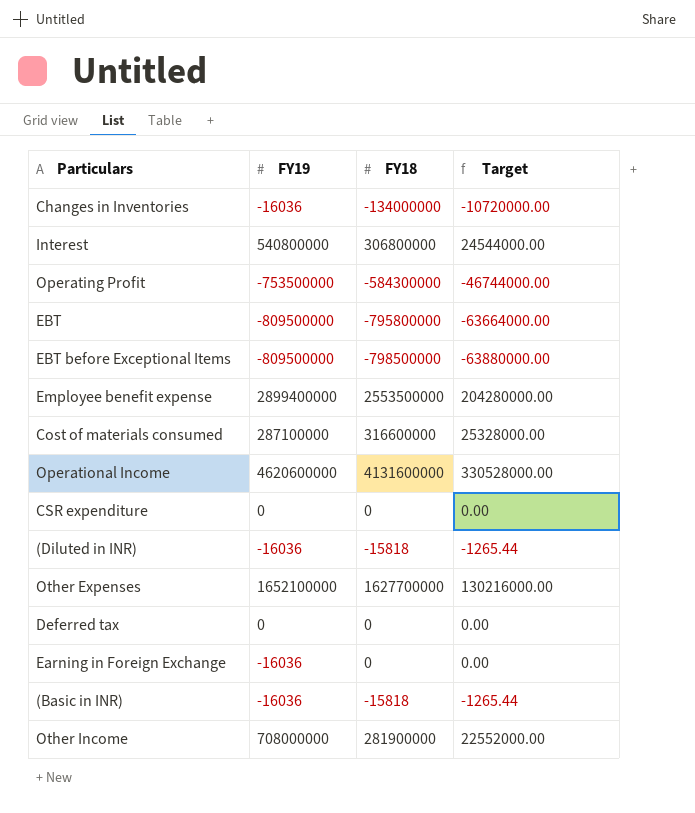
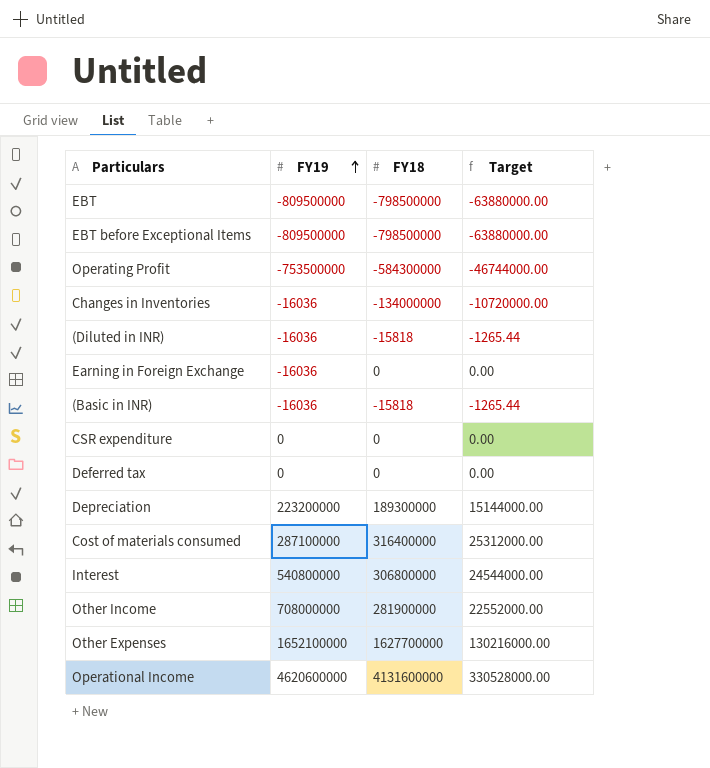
row order: none -> FY19 ascending
row Employee benefit expense: 2899400000 | 2553500000 | 204280000.00 -> none
EBT | FY18: -795800000 -> -798500000
EBT | Target: -63664000.00 -> -63880000.00
row Depreciation: none -> 223200000 | 189300000 | 15144000.00
Cost of materials consumed | FY18: 316600000 -> 316400000
Cost of materials consumed | Target: 25328000.00 -> 25312000.00

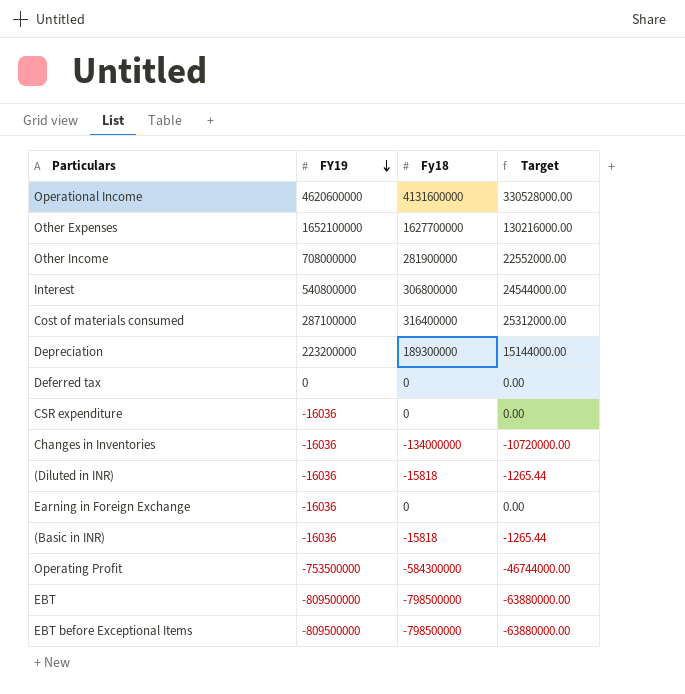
row order: FY19 ascending -> FY19 descending
column name: FY18 -> Fy18
CSR expenditure | FY19: 0 -> -16036

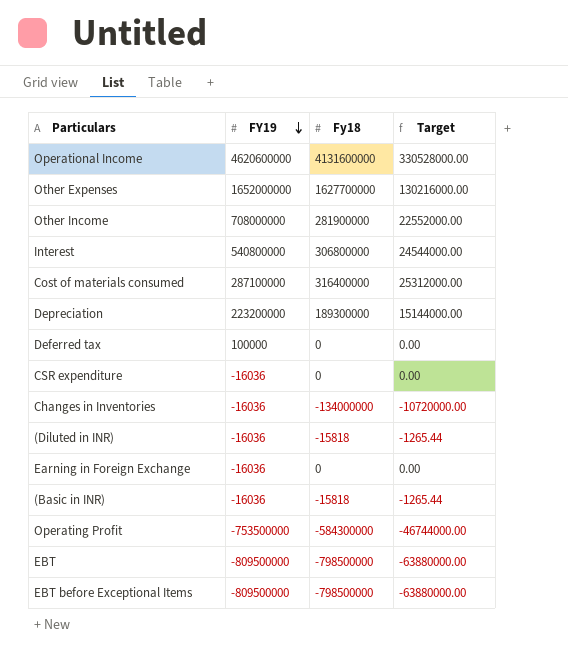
Other Expenses | FY19: 1652100000 -> 1652000000
Deferred tax | FY19: 0 -> 100000

